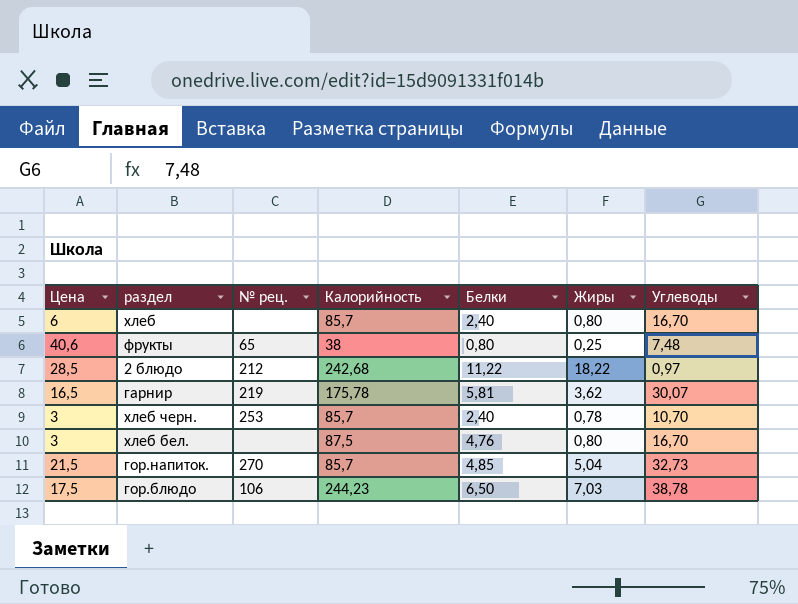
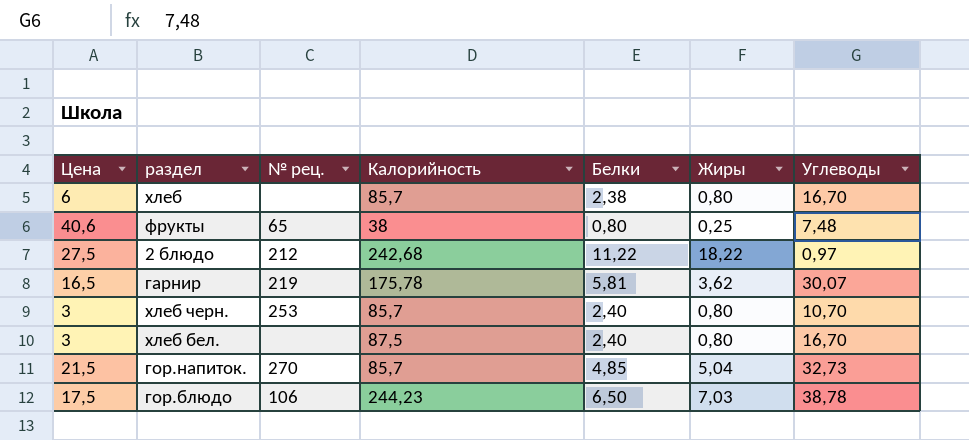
хлеб | Белки: 2,40 -> 2,38
2 блюдо | Цена: 28,5 -> 27,5
хлеб черн. | Жиры: 0,78 -> 0,80
хлеб бел. | Белки: 4,76 -> 2,40

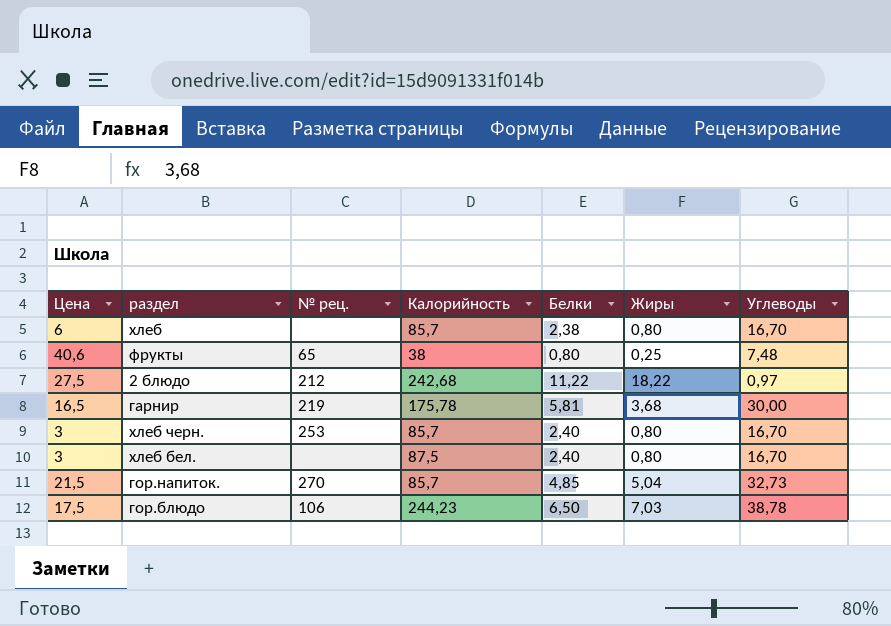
гарнир | Жиры: 3,62 -> 3,68
гарнир | Углеводы: 30,07 -> 30,00
хлеб черн. | Углеводы: 10,70 -> 16,70

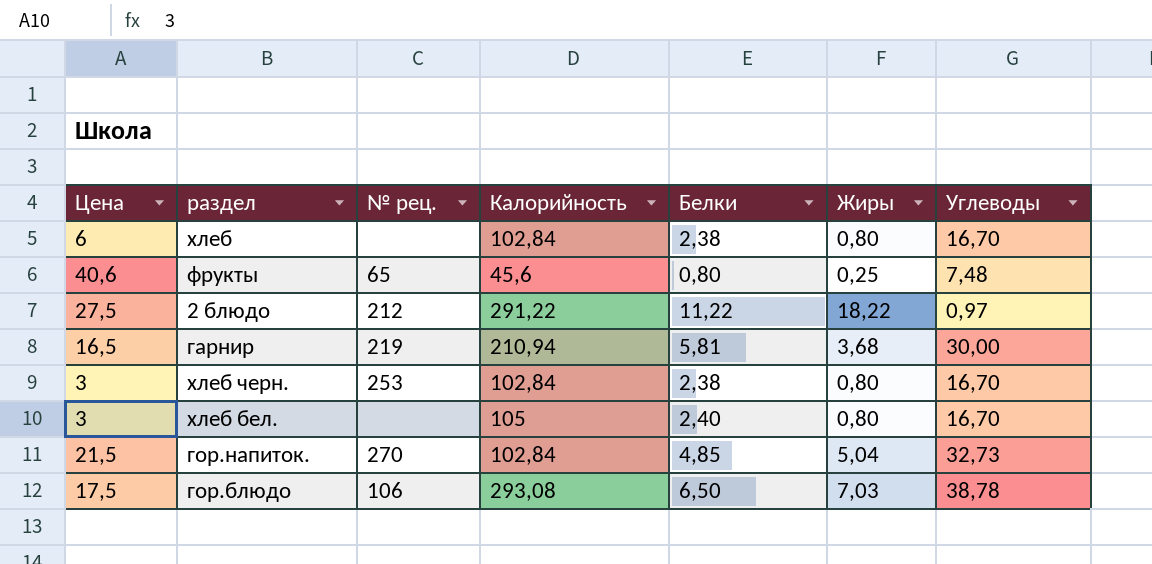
хлеб | Калорийность: 85,7 -> 102,84
фрукты | Калорийность: 38 -> 45,6
2 блюдо | Калорийность: 242,68 -> 291,22
гарнир | Калорийность: 175,78 -> 210,94
хлеб черн. | Калорийность: 85,7 -> 102,84
хлеб черн. | Белки: 2,40 -> 2,38
хлеб бел. | Калорийность: 87,5 -> 105
гор.напиток. | Калорийность: 85,7 -> 102,84
гор.блюдо | Калорийность: 244,23 -> 293,08

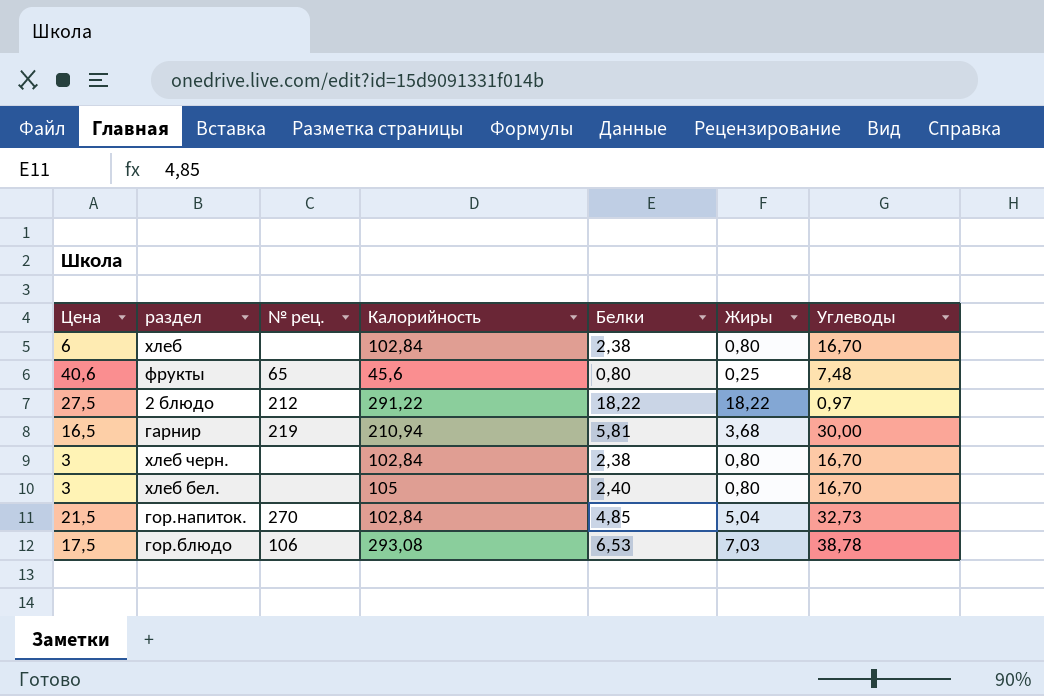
2 блюдо | Белки: 11,22 -> 18,22
хлеб черн. | № рец.: 253 -> none
гор.блюдо | Белки: 6,50 -> 6,53

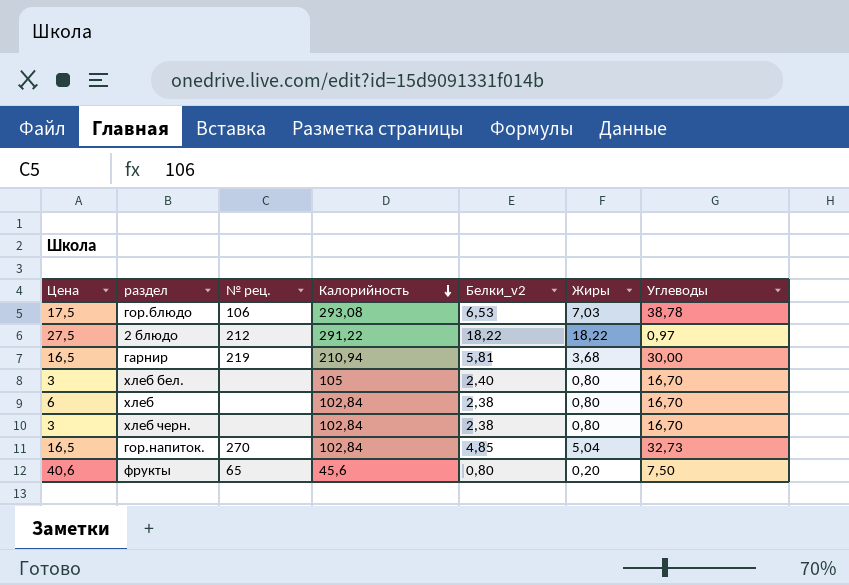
row order: none -> Калорийность descending
column name: Белки -> Белки_v2
гор.напиток. | Цена: 21,5 -> 16,5
фрукты | Жиры: 0,25 -> 0,20
фрукты | Углеводы: 7,48 -> 7,50

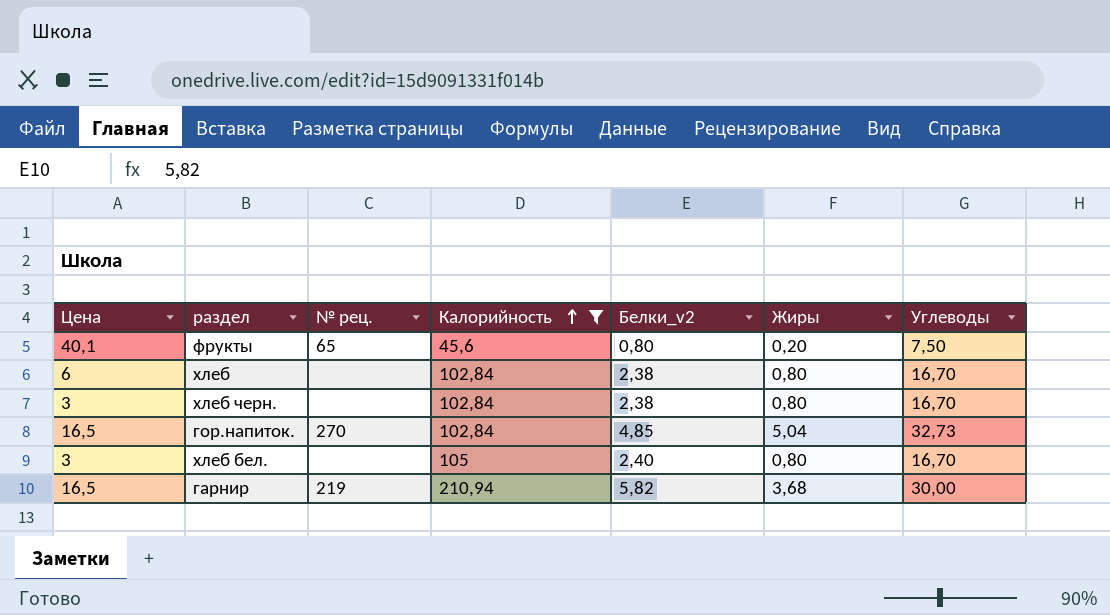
filter: none -> Калорийность <= 210,94
row order: Калорийность descending -> Калорийность ascending
фрукты | Цена: 40,6 -> 40,1
гарнир | Белки_v2: 5,81 -> 5,82

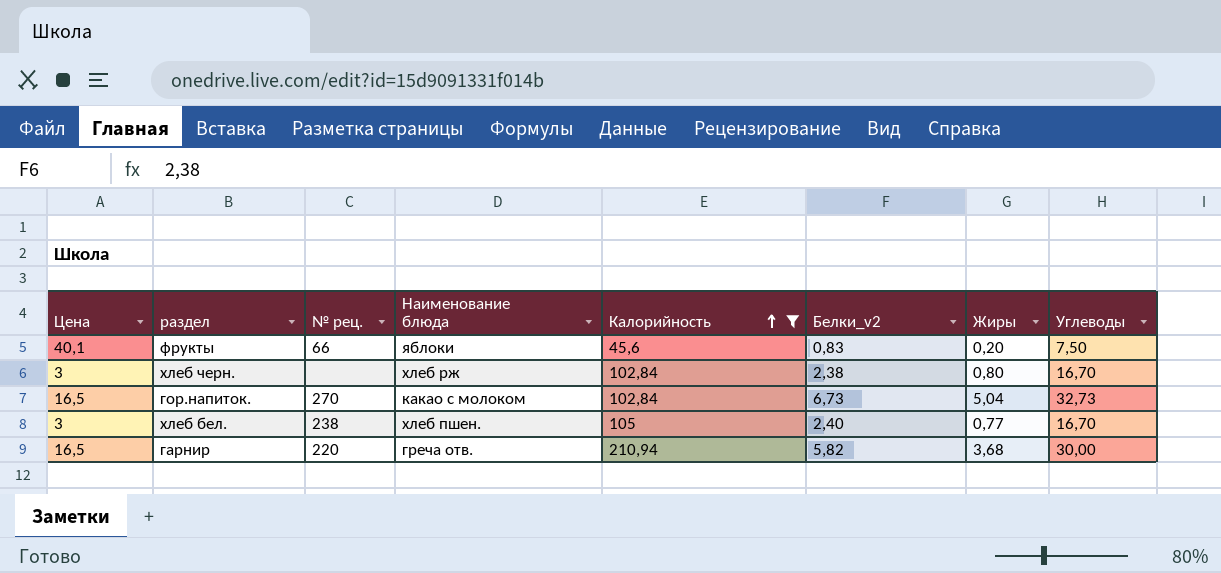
column Наименование блюда | position: none -> 4
row хлеб: 6 | none | 102,84 | 2,38 | 0,80 | 16,70 -> none
фрукты | № рец.: 65 -> 66
фрукты | Белки_v2: 0,80 -> 0,83
гор.напиток. | Белки_v2: 4,85 -> 6,73
хлеб бел. | № рец.: none -> 238
хлеб бел. | Жиры: 0,80 -> 0,77
гарнир | № рец.: 219 -> 220

